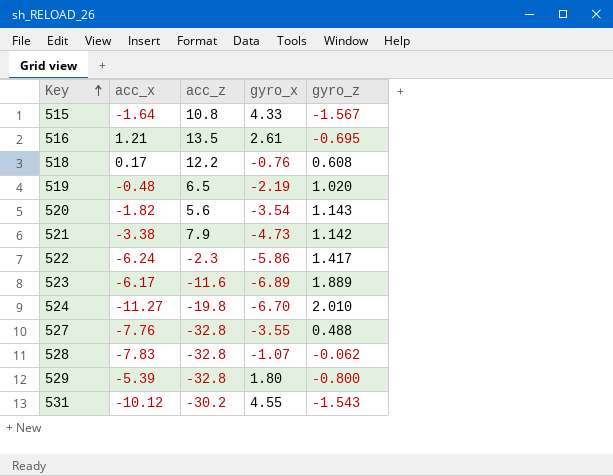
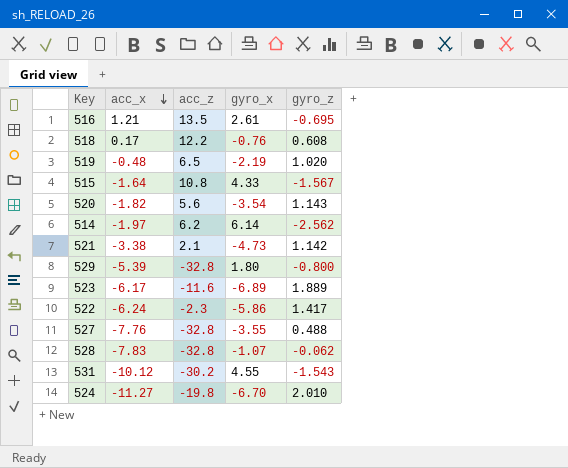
row order: Key ascending -> acc_x descending
row 514: none -> -1.97 | 6.2 | 6.14 | -2.562
521 | acc_z: 7.9 -> 2.1

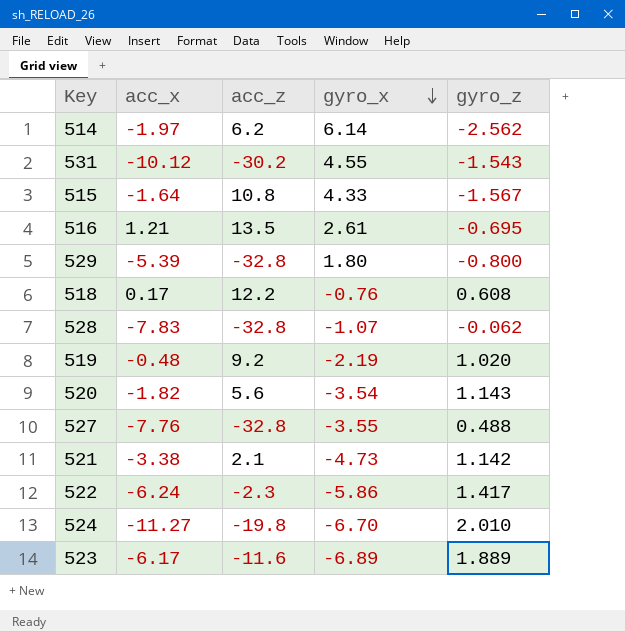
row order: acc_x descending -> gyro_x descending
519 | acc_z: 6.5 -> 9.2

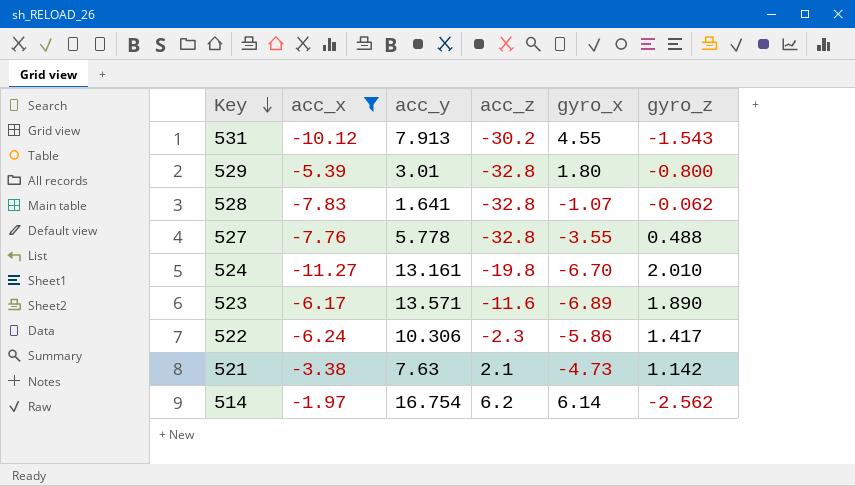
filter: none -> acc_x <= -1.97
row order: gyro_x descending -> Key descending
column acc_y | position: none -> 3
523 | gyro_z: 1.889 -> 1.890

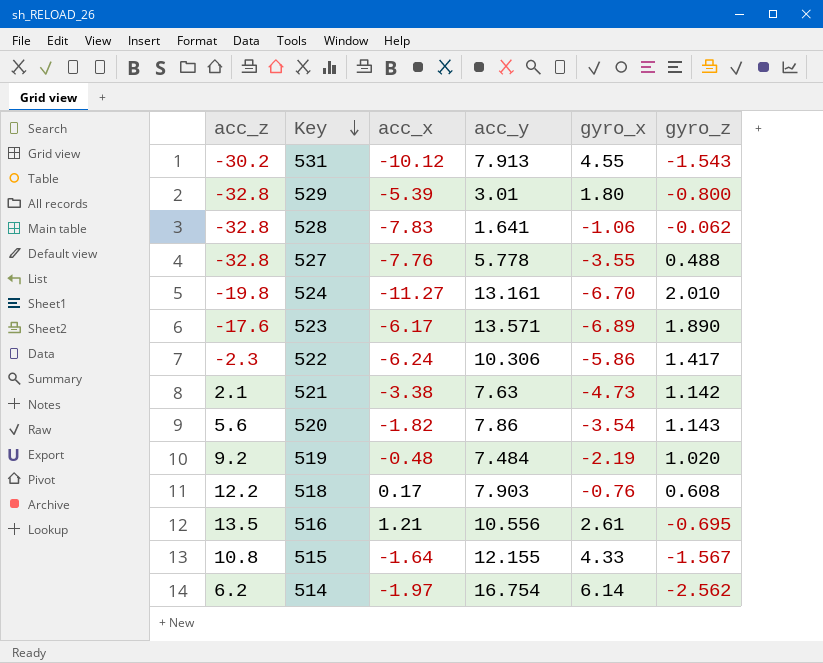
filter: acc_x <= -1.97 -> none
column acc_z | position: 4 -> 1
528 | gyro_x: -1.07 -> -1.06
523 | acc_z: -11.6 -> -17.6

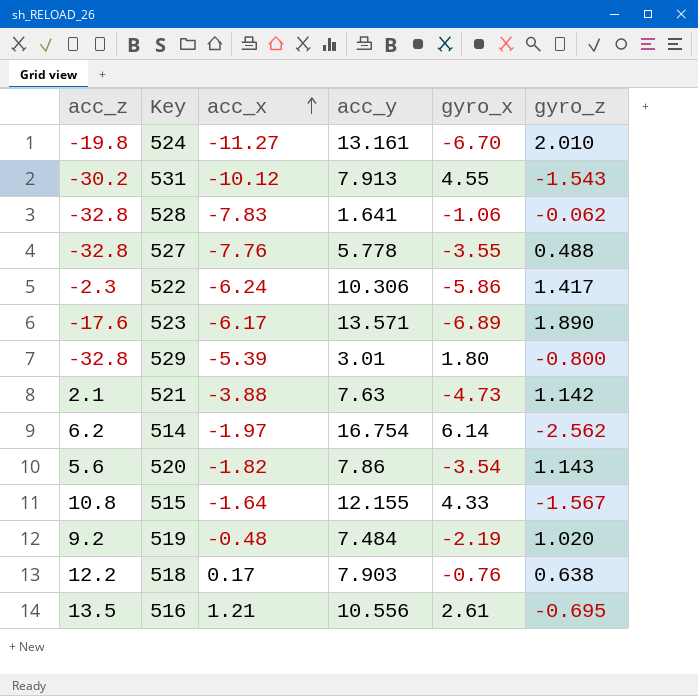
row order: Key descending -> acc_x ascending
521 | acc_x: -3.38 -> -3.88
518 | gyro_z: 0.608 -> 0.638

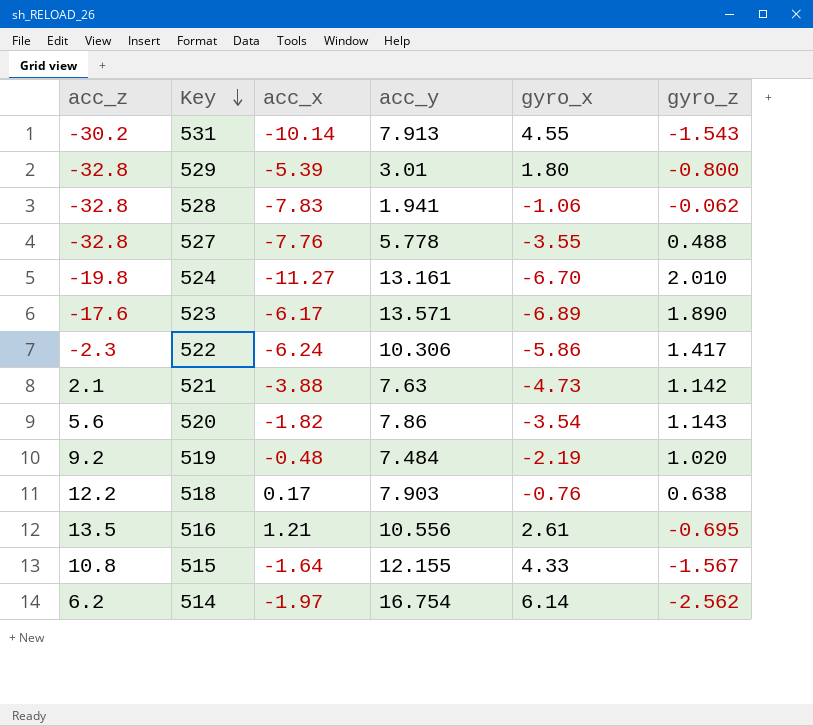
row order: acc_x ascending -> Key descending
531 | acc_x: -10.12 -> -10.14
528 | acc_y: 1.641 -> 1.941

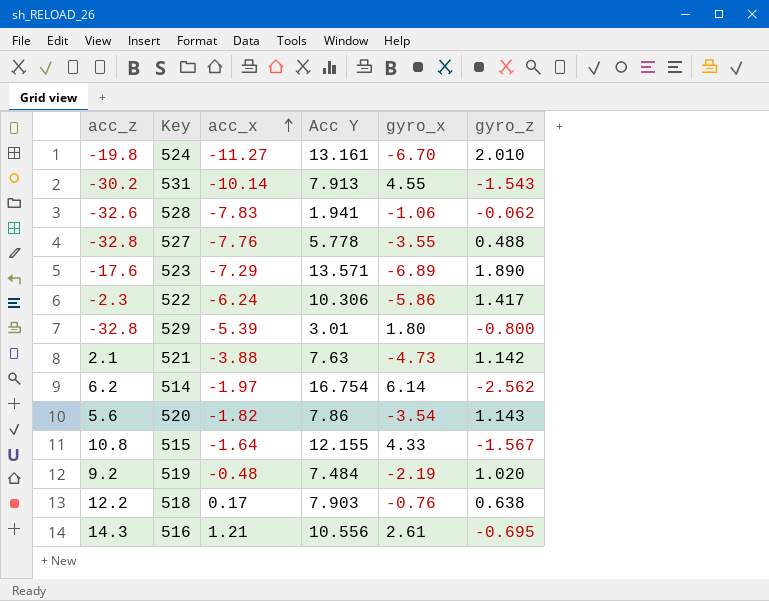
row order: Key descending -> acc_x ascending
column name: acc_y -> Acc Y
528 | acc_z: -32.8 -> -32.6
523 | acc_x: -6.17 -> -7.29
516 | acc_z: 13.5 -> 14.3

